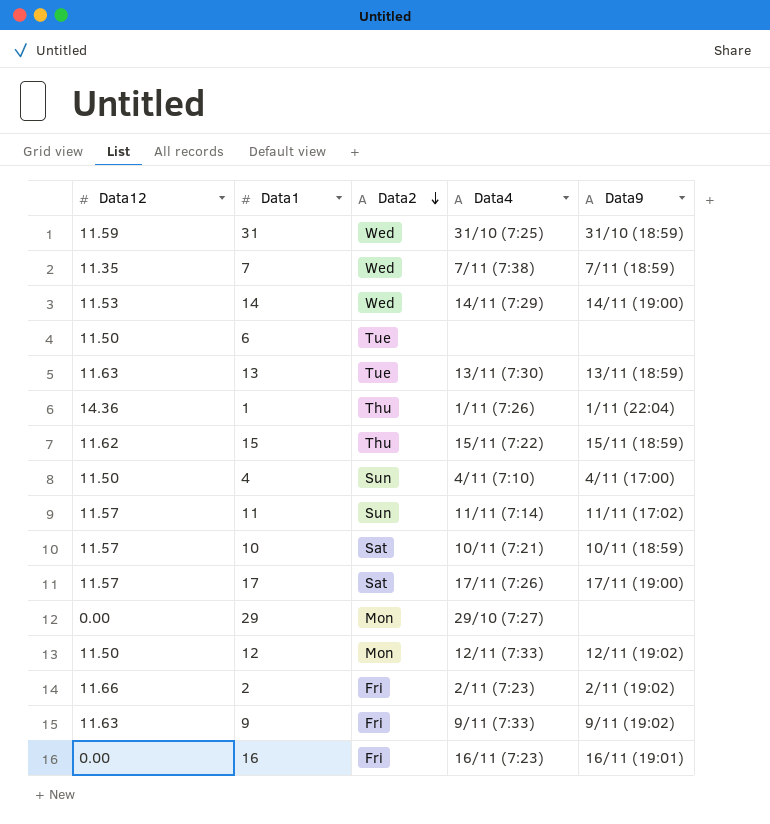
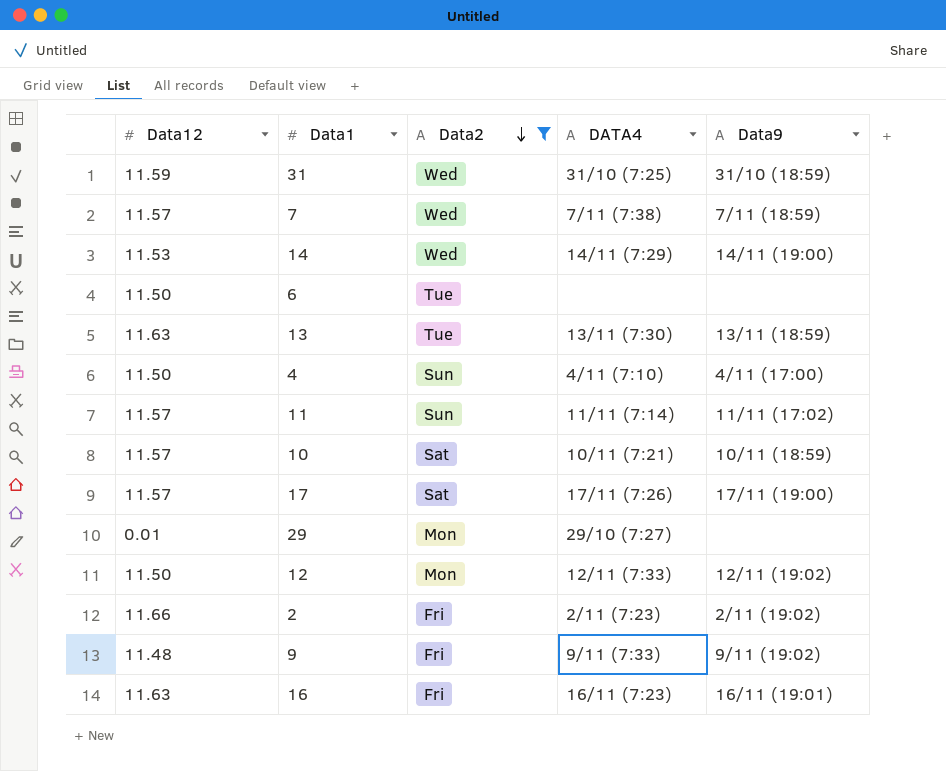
filter: none -> Data2 != Thu
column name: Data4 -> DATA4
7 | Data12: 11.35 -> 11.57
29 | Data12: 0.00 -> 0.01
9 | Data12: 11.63 -> 11.48
16 | Data12: 0.00 -> 11.63

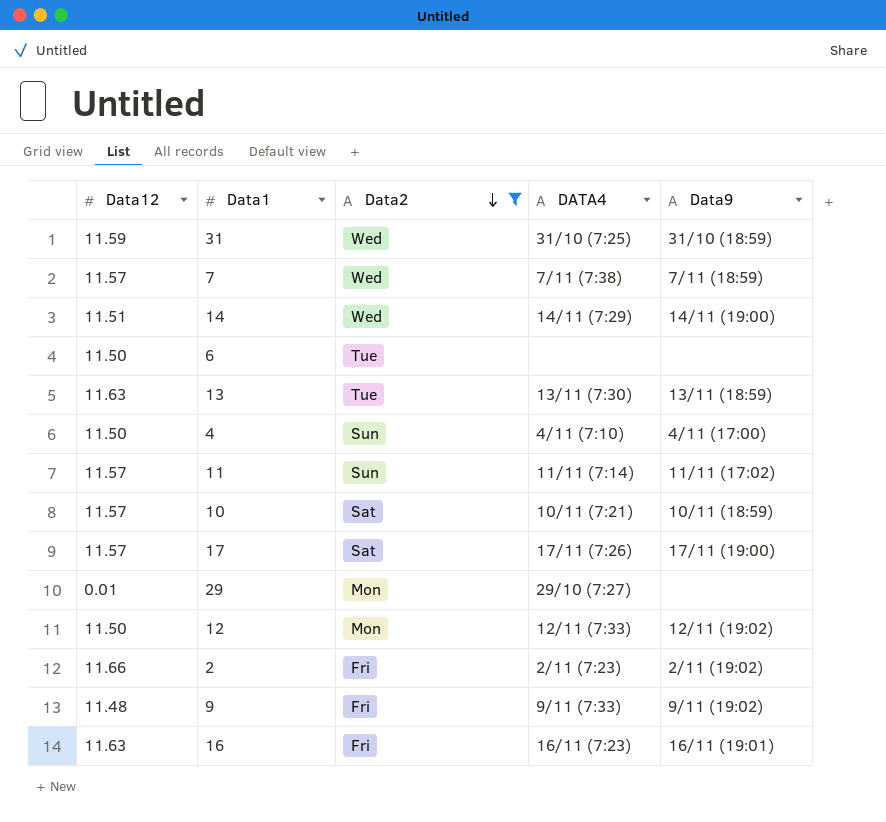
14 | Data12: 11.53 -> 11.51

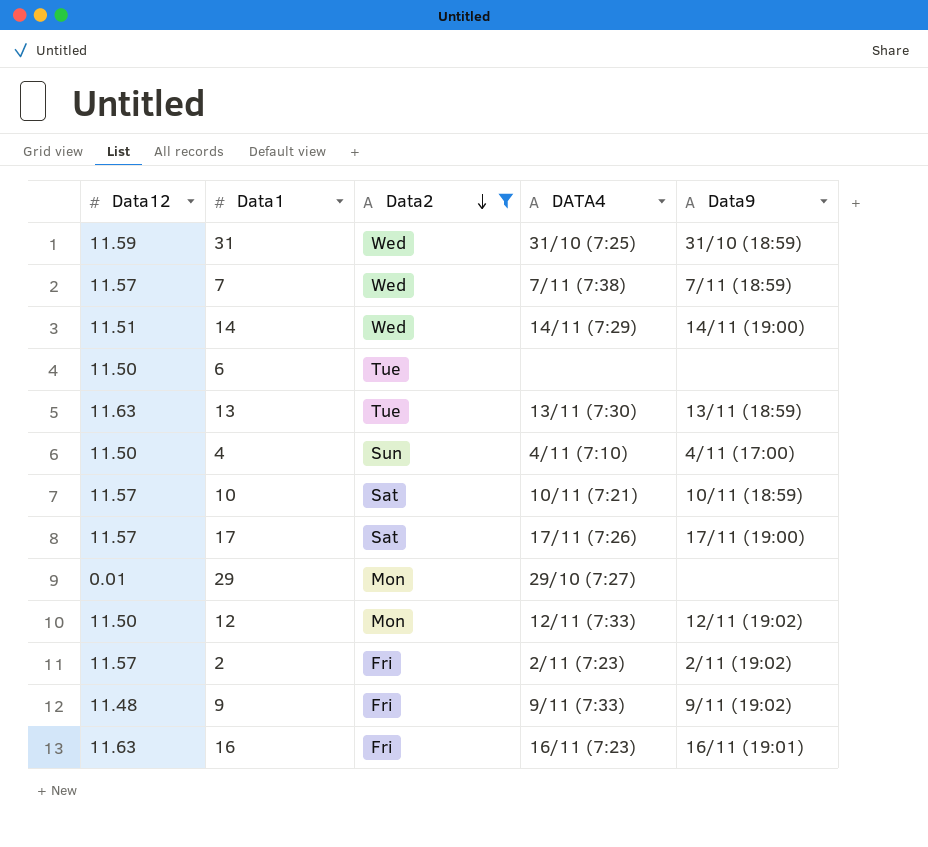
row 11: 11.57 | Sun | 11/11 (7:14) | 11/11 (17:02) -> none
2 | Data12: 11.66 -> 11.57

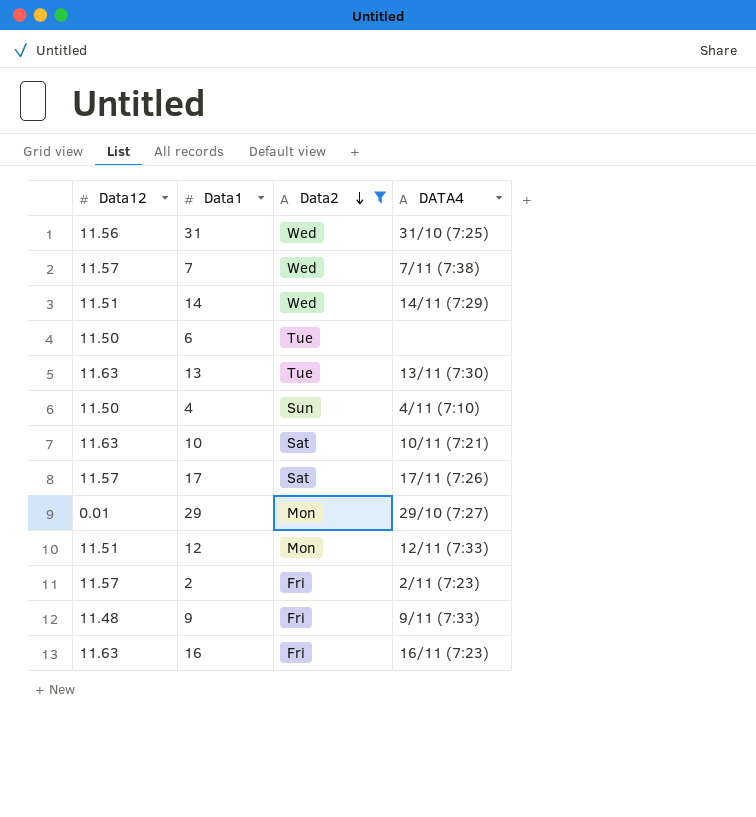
column Data9 | position: 5 -> none
31 | Data12: 11.59 -> 11.56
10 | Data12: 11.57 -> 11.63
12 | Data12: 11.50 -> 11.51

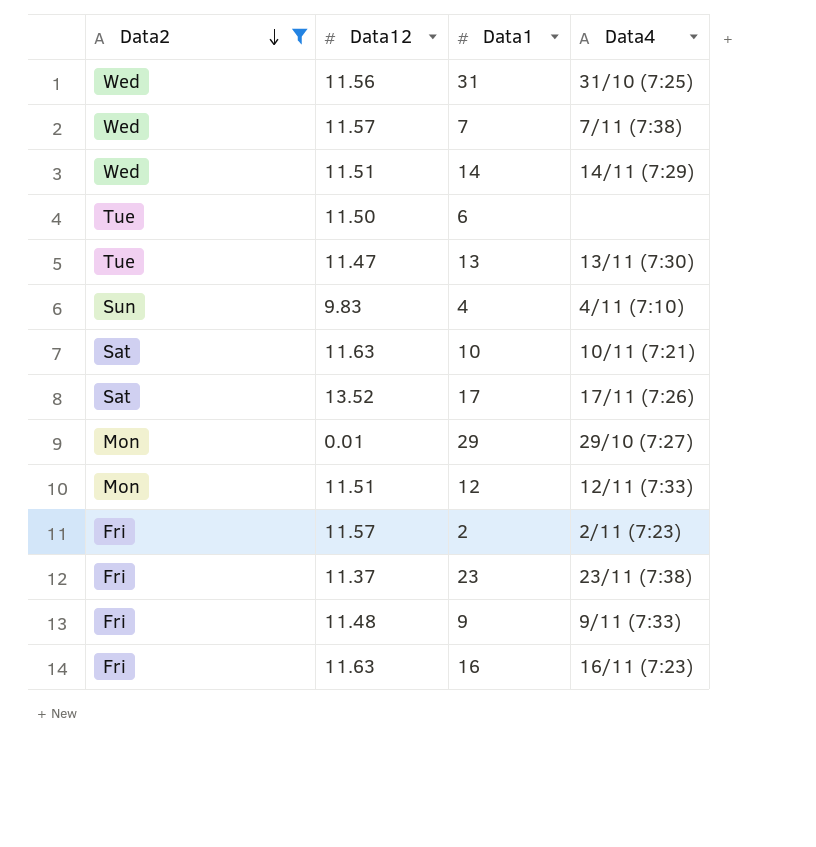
column Data2 | position: 3 -> 1
column name: DATA4 -> Data4
13 | Data12: 11.63 -> 11.47
4 | Data12: 11.50 -> 9.83
17 | Data12: 11.57 -> 13.52
row 23: none -> Fri | 11.37 | 23/11 (7:38)

